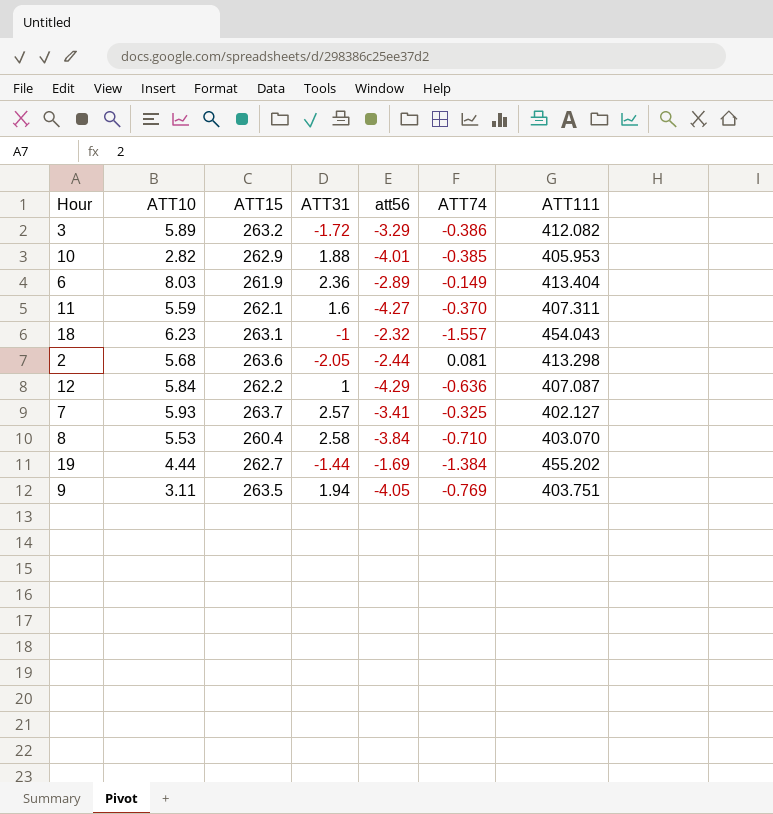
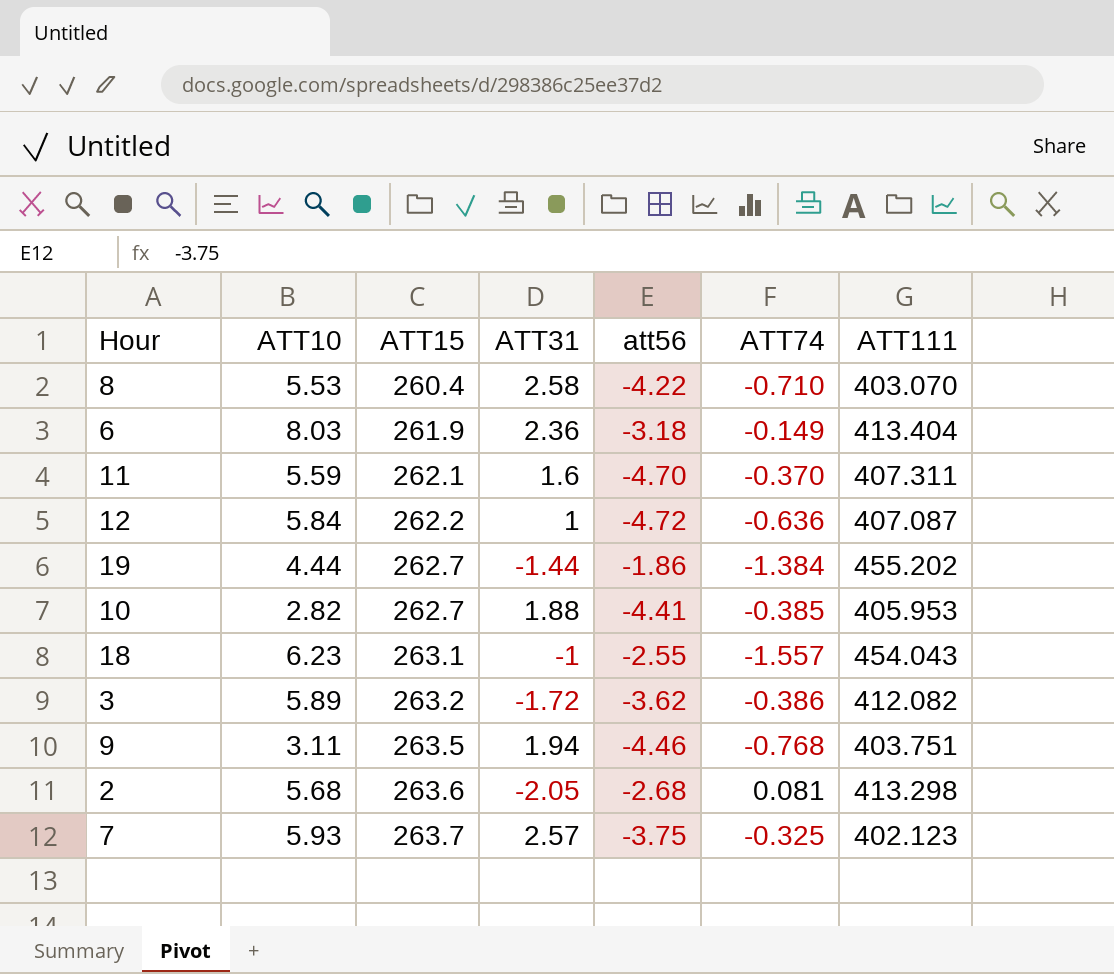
row order: none -> ATT15 ascending
8 | att56: -3.84 -> -4.22
6 | att56: -2.89 -> -3.18
11 | att56: -4.27 -> -4.70
12 | att56: -4.29 -> -4.72
19 | att56: -1.69 -> -1.86
10 | ATT15: 262.9 -> 262.7
10 | att56: -4.01 -> -4.41
18 | att56: -2.32 -> -2.55
3 | att56: -3.29 -> -3.62
9 | att56: -4.05 -> -4.46
9 | ATT74: -0.769 -> -0.768
2 | att56: -2.44 -> -2.68
7 | att56: -3.41 -> -3.75
7 | ATT111: 402.127 -> 402.123

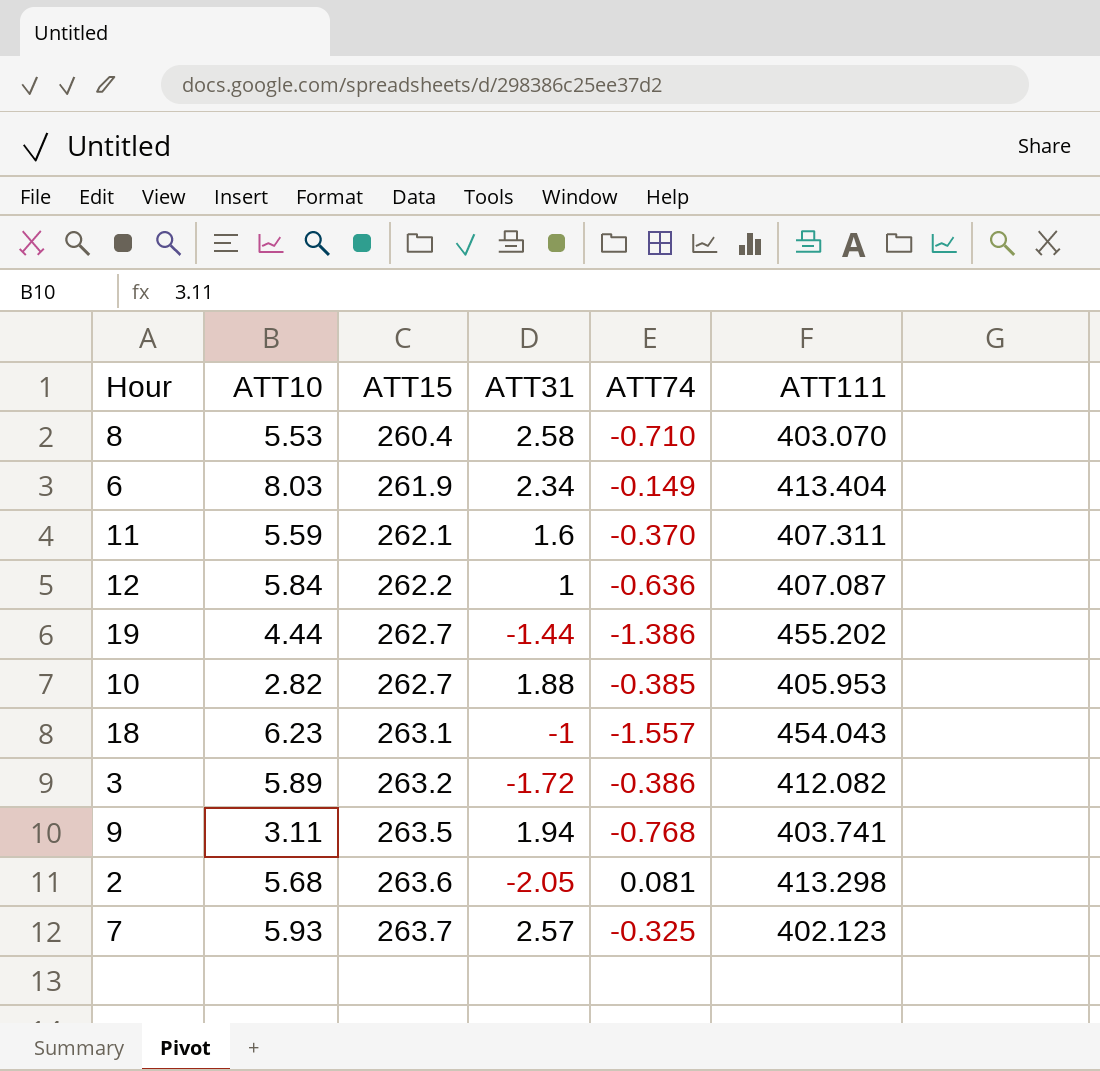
column att56 | position: 5 -> none
6 | ATT31: 2.36 -> 2.34
19 | ATT74: -1.384 -> -1.386
9 | ATT111: 403.751 -> 403.741

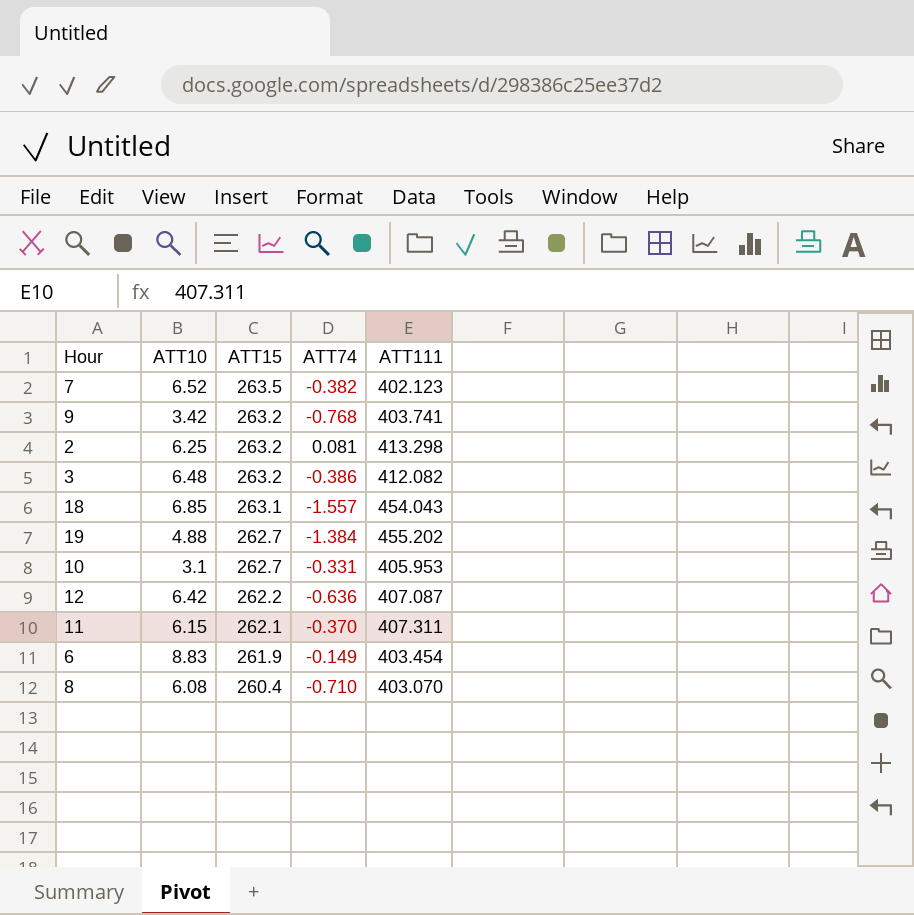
row order: ATT15 ascending -> ATT15 descending
column ATT31 | position: 4 -> none
7 | ATT10: 5.93 -> 6.52
7 | ATT15: 263.7 -> 263.5
7 | ATT74: -0.325 -> -0.382
9 | ATT10: 3.11 -> 3.42
9 | ATT15: 263.5 -> 263.2
2 | ATT10: 5.68 -> 6.25
2 | ATT15: 263.6 -> 263.2
3 | ATT10: 5.89 -> 6.48
18 | ATT10: 6.23 -> 6.85
19 | ATT10: 4.44 -> 4.88
19 | ATT74: -1.386 -> -1.384
10 | ATT10: 2.82 -> 3.1
10 | ATT74: -0.385 -> -0.331
12 | ATT10: 5.84 -> 6.42
11 | ATT10: 5.59 -> 6.15
6 | ATT10: 8.03 -> 8.83
6 | ATT111: 413.404 -> 403.454
8 | ATT10: 5.53 -> 6.08

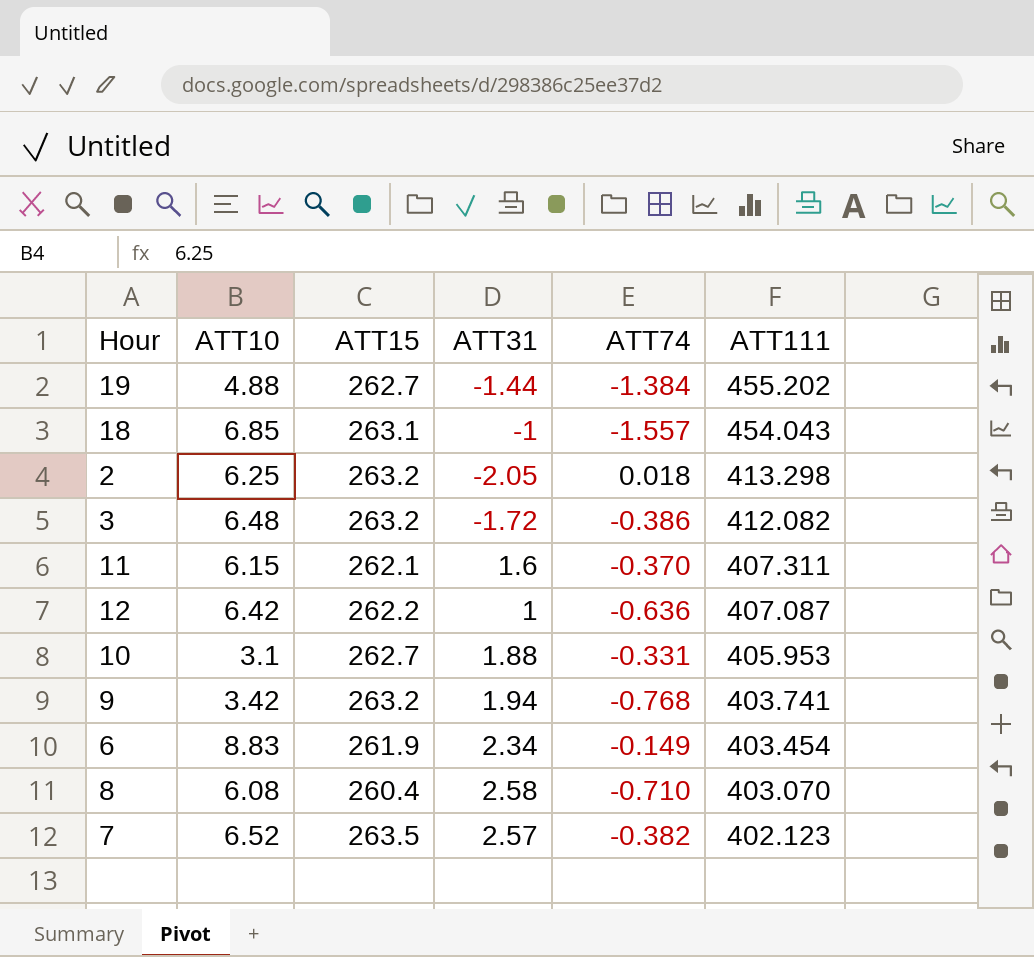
row order: ATT15 descending -> ATT111 descending
column ATT31 | position: none -> 4
2 | ATT74: 0.081 -> 0.018

